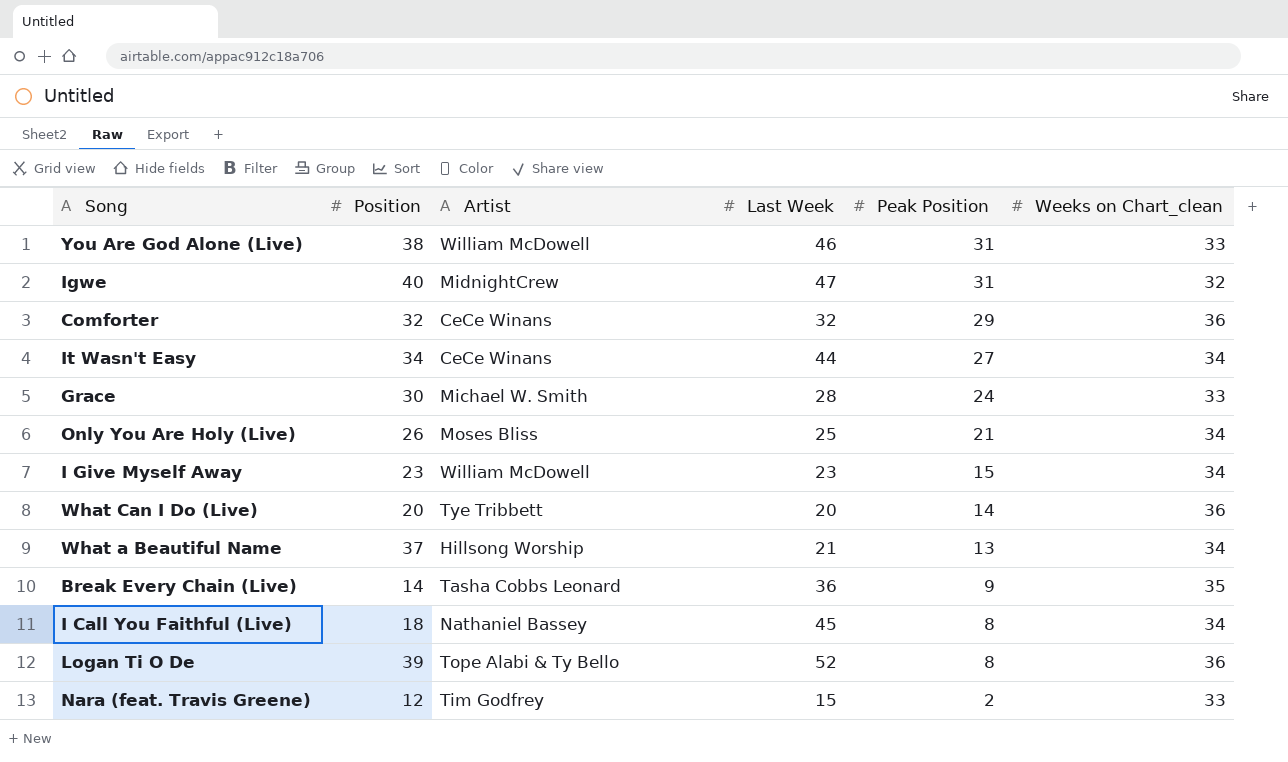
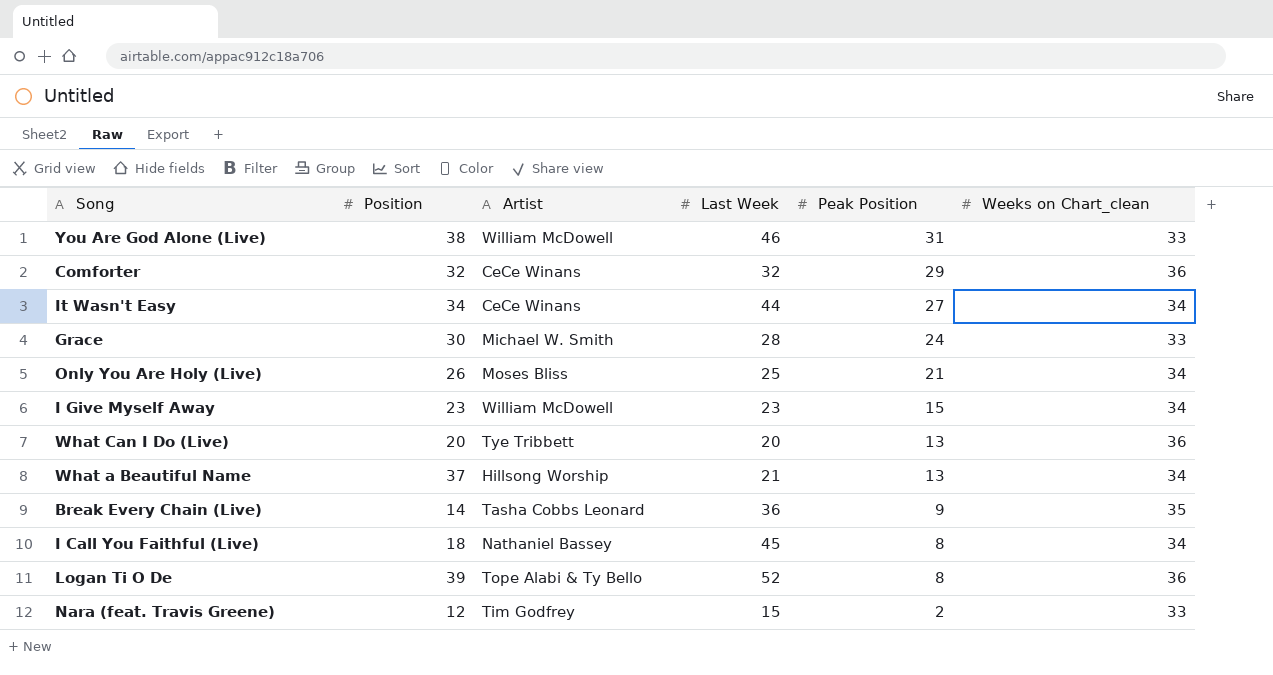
row Igwe: 40 | MidnightCrew | 47 | 31 | 32 -> none
What Can I Do (Live) | Peak Position: 14 -> 13

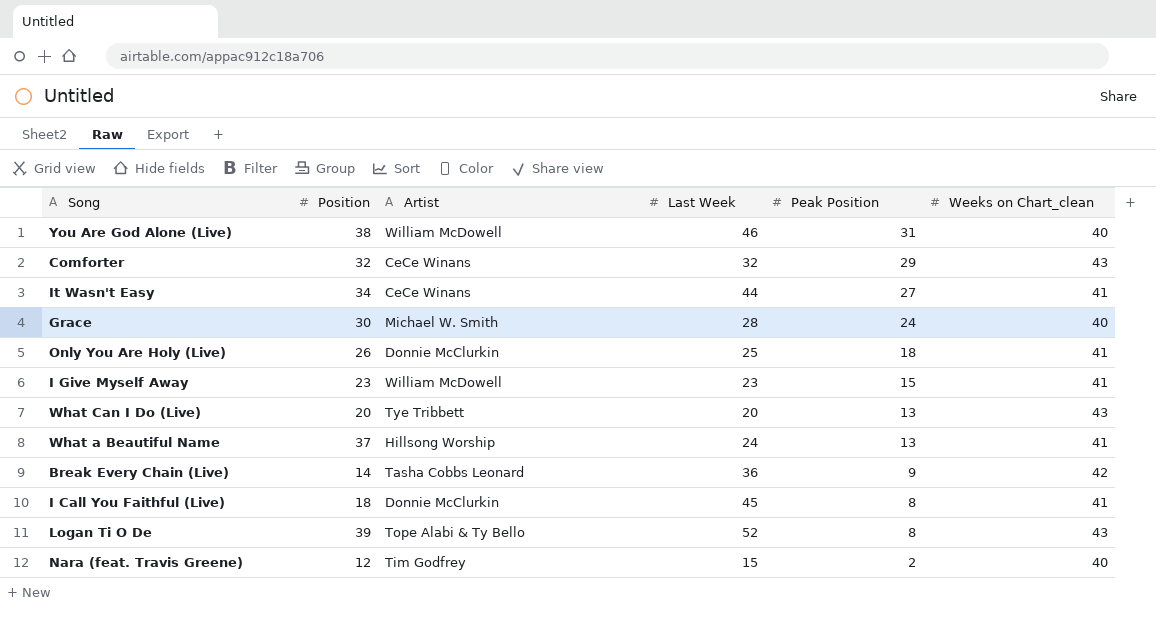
You Are God Alone (Live) | Weeks on Chart_clean: 33 -> 40
Comforter | Weeks on Chart_clean: 36 -> 43
It Wasn't Easy | Weeks on Chart_clean: 34 -> 41
Grace | Weeks on Chart_clean: 33 -> 40
Only You Are Holy (Live) | Artist: Moses Bliss -> Donnie McClurkin
Only You Are Holy (Live) | Peak Position: 21 -> 18
Only You Are Holy (Live) | Weeks on Chart_clean: 34 -> 41
I Give Myself Away | Weeks on Chart_clean: 34 -> 41
What Can I Do (Live) | Weeks on Chart_clean: 36 -> 43
What a Beautiful Name | Last Week: 21 -> 24
What a Beautiful Name | Weeks on Chart_clean: 34 -> 41
Break Every Chain (Live) | Weeks on Chart_clean: 35 -> 42
I Call You Faithful (Live) | Artist: Nathaniel Bassey -> Donnie McClurkin
I Call You Faithful (Live) | Weeks on Chart_clean: 34 -> 41
Logan Ti O De | Weeks on Chart_clean: 36 -> 43
Nara (feat. Travis Greene) | Weeks on Chart_clean: 33 -> 40

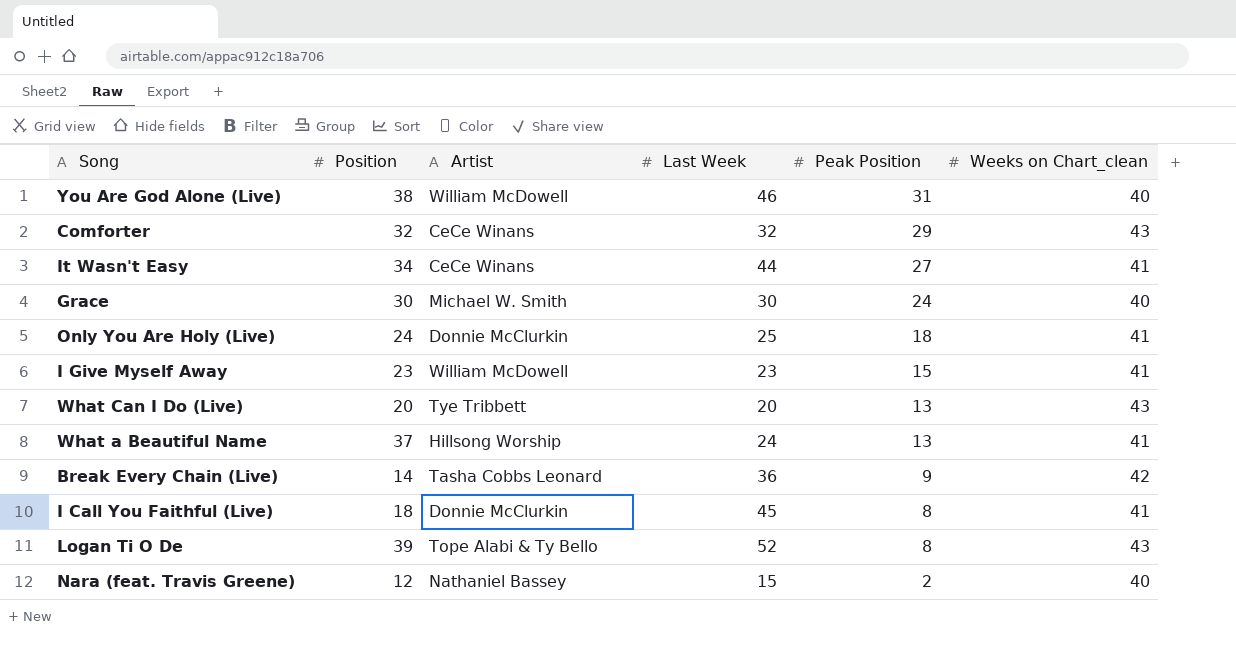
Grace | Last Week: 28 -> 30
Only You Are Holy (Live) | Position: 26 -> 24
Nara (feat. Travis Greene) | Artist: Tim Godfrey -> Nathaniel Bassey

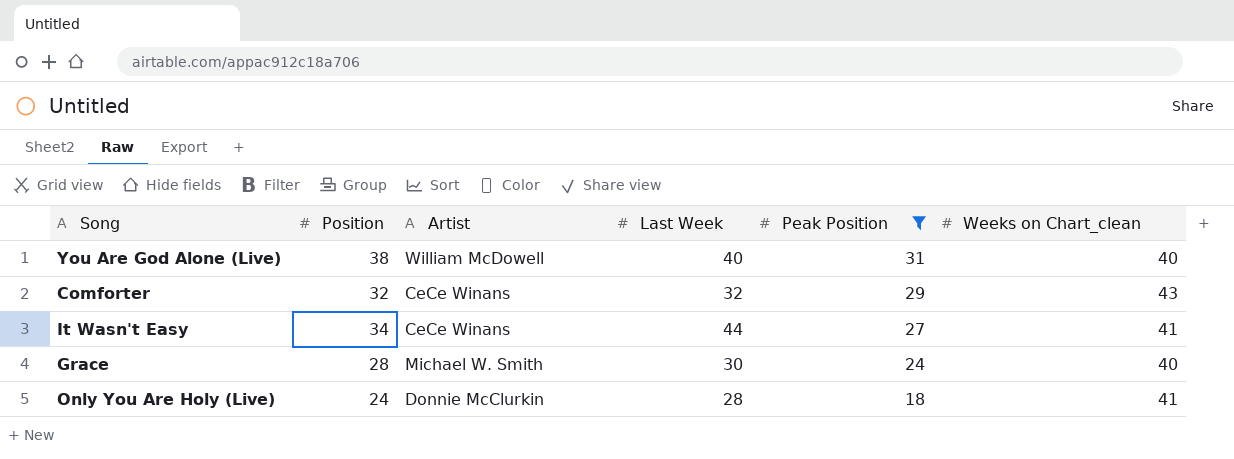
filter: none -> Peak Position >= 18
You Are God Alone (Live) | Last Week: 46 -> 40
Grace | Position: 30 -> 28
Only You Are Holy (Live) | Last Week: 25 -> 28

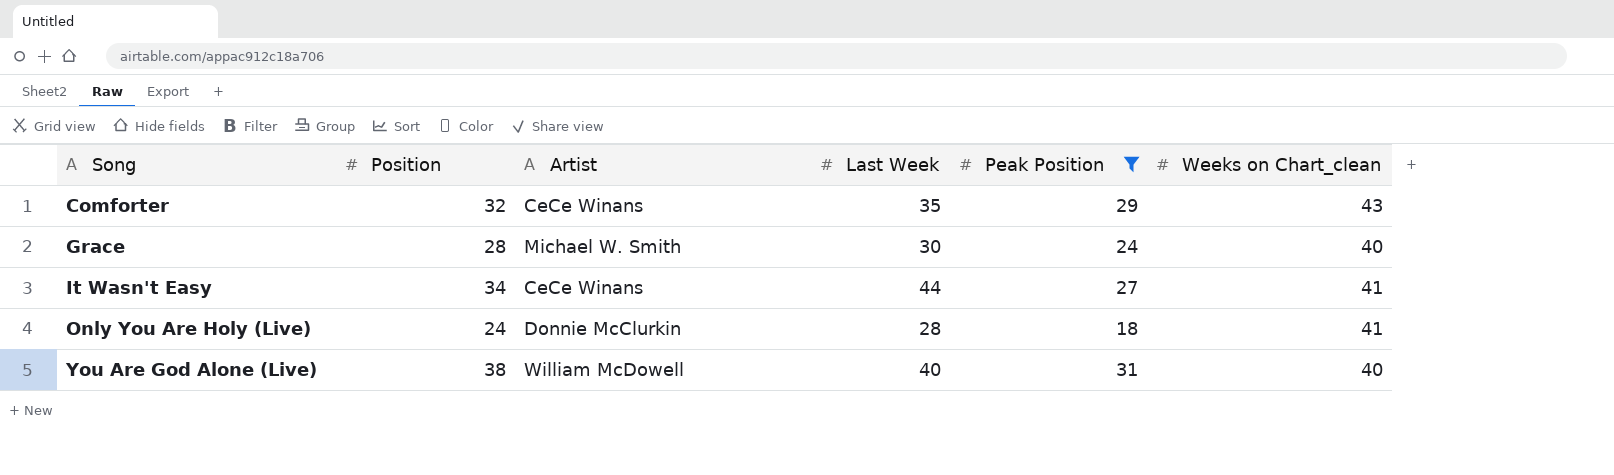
row order: Peak Position descending -> Song ascending
Comforter | Last Week: 32 -> 35

